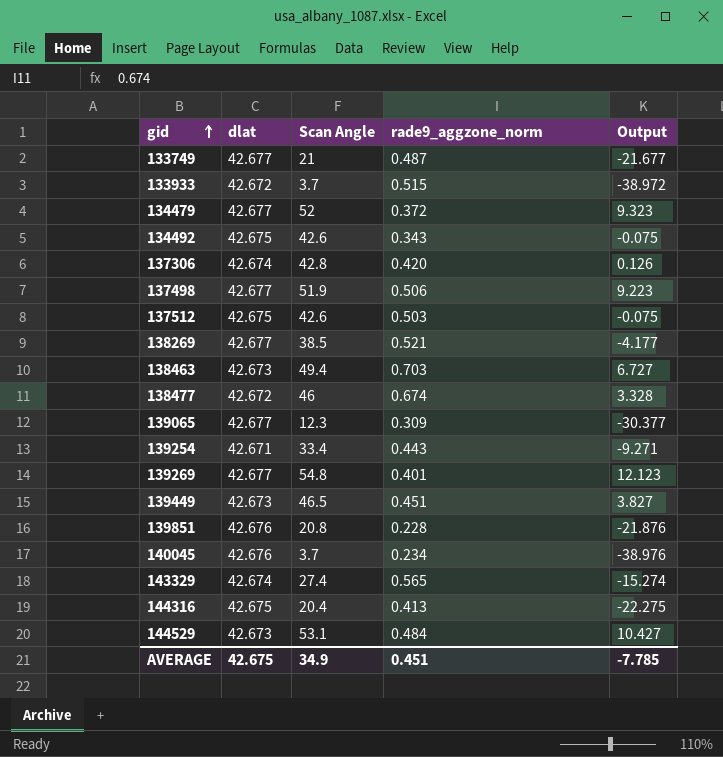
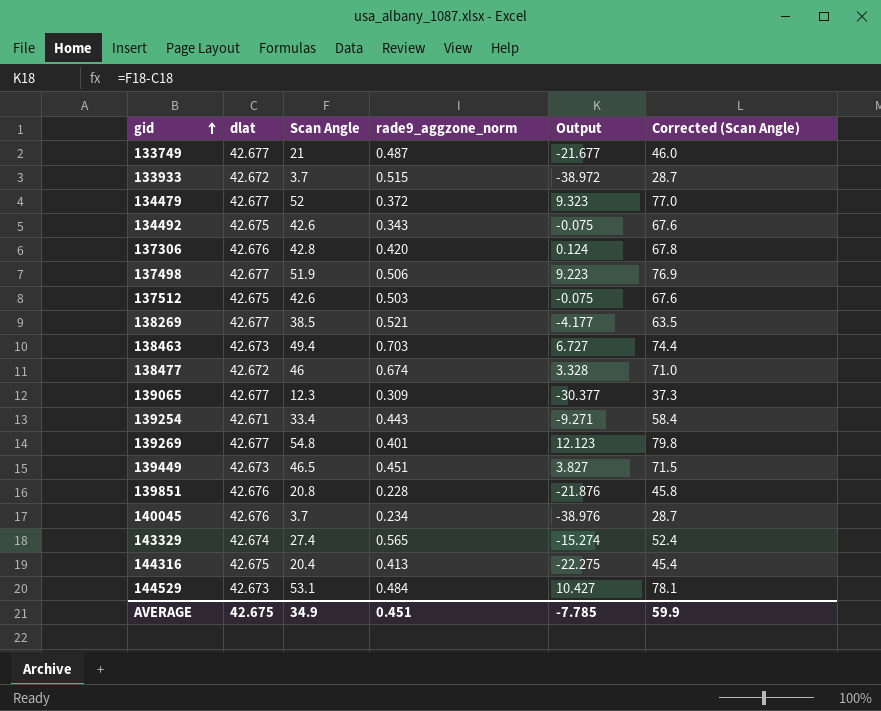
column Corrected (Scan Angle) | formula: none -> [Scan Angle] + 25
137306 | dlat: 42.674 -> 42.676
137306 | Output: 0.126 -> 0.124

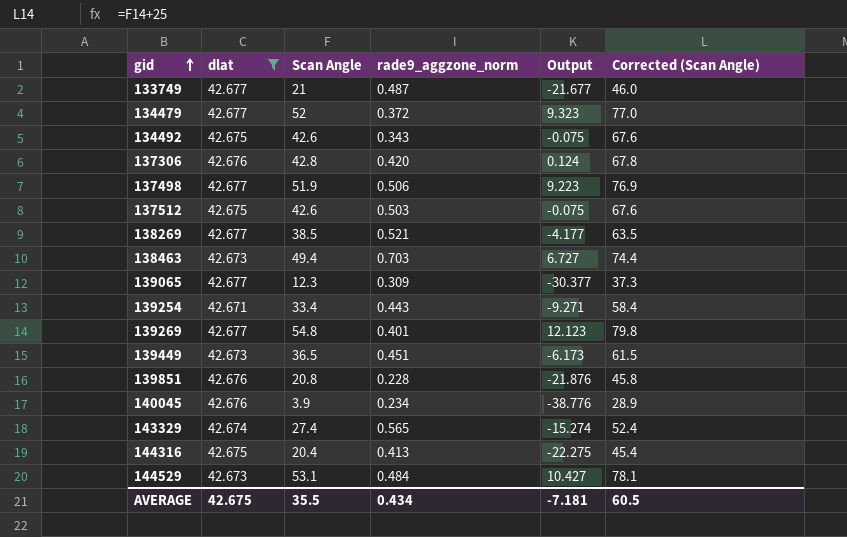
filter: none -> dlat != 42.672
139449 | Scan Angle: 46.5 -> 36.5
139449 | Output: 3.827 -> -6.173
139449 | Corrected (Scan Angle): 71.5 -> 61.5
140045 | Scan Angle: 3.7 -> 3.9
140045 | Output: -38.976 -> -38.776
140045 | Corrected (Scan Angle): 28.7 -> 28.9
AVERAGE | Scan Angle: 34.9 -> 35.5
AVERAGE | rade9_aggzone_norm: 0.451 -> 0.434
AVERAGE | Output: -7.785 -> -7.181
AVERAGE | Corrected (Scan Angle): 59.9 -> 60.5

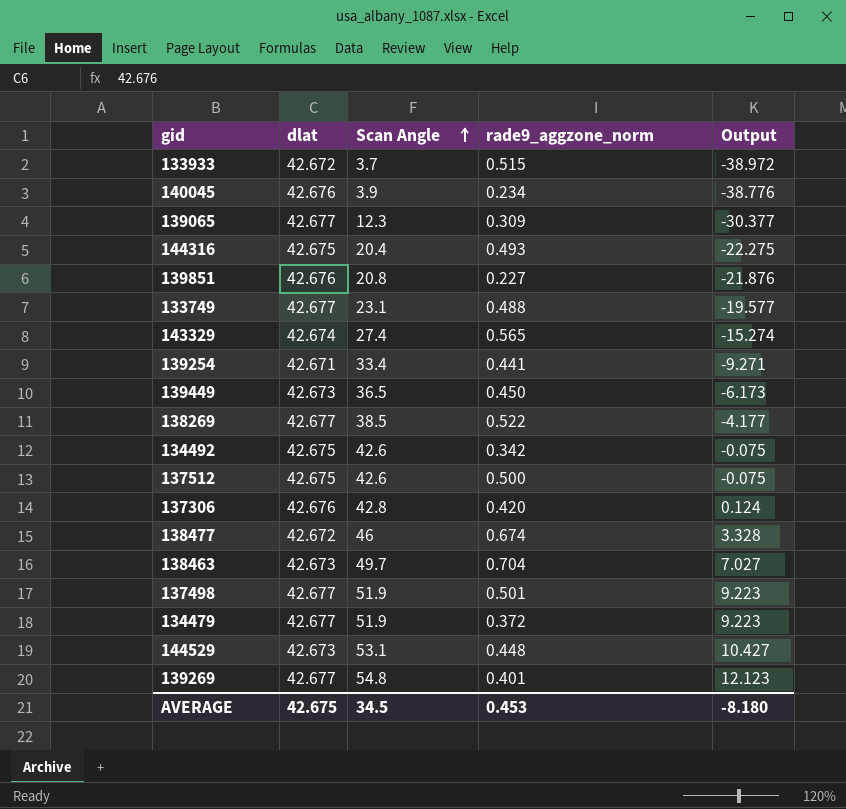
filter: dlat != 42.672 -> none
row order: gid ascending -> Scan Angle ascending
column Corrected (Scan Angle) | formula: [Scan Angle] + 25 -> none
144316 | rade9_aggzone_norm: 0.413 -> 0.493
139851 | rade9_aggzone_norm: 0.228 -> 0.227
133749 | Scan Angle: 21 -> 23.1
133749 | rade9_aggzone_norm: 0.487 -> 0.488
133749 | Output: -21.677 -> -19.577
139254 | rade9_aggzone_norm: 0.443 -> 0.441
139449 | rade9_aggzone_norm: 0.451 -> 0.450
138269 | rade9_aggzone_norm: 0.521 -> 0.522
134492 | rade9_aggzone_norm: 0.343 -> 0.342
137512 | rade9_aggzone_norm: 0.503 -> 0.500
138463 | Scan Angle: 49.4 -> 49.7
138463 | rade9_aggzone_norm: 0.703 -> 0.704
138463 | Output: 6.727 -> 7.027
137498 | rade9_aggzone_norm: 0.506 -> 0.501
134479 | Scan Angle: 52 -> 51.9
134479 | Output: 9.323 -> 9.223
144529 | rade9_aggzone_norm: 0.484 -> 0.448
AVERAGE | Scan Angle: 35.5 -> 34.5
AVERAGE | rade9_aggzone_norm: 0.434 -> 0.453
AVERAGE | Output: -7.181 -> -8.180

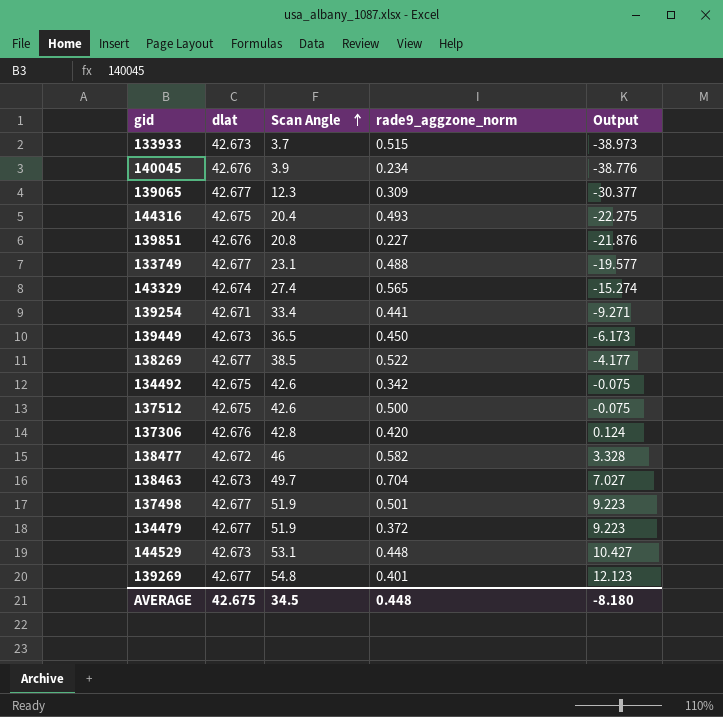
133933 | dlat: 42.672 -> 42.673
133933 | Output: -38.972 -> -38.973
138477 | rade9_aggzone_norm: 0.674 -> 0.582
AVERAGE | rade9_aggzone_norm: 0.453 -> 0.448

